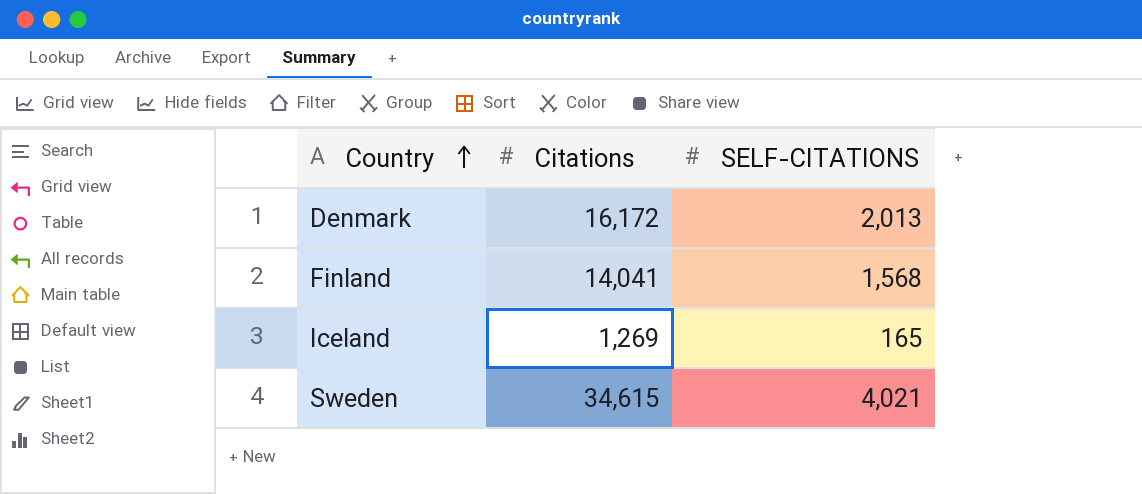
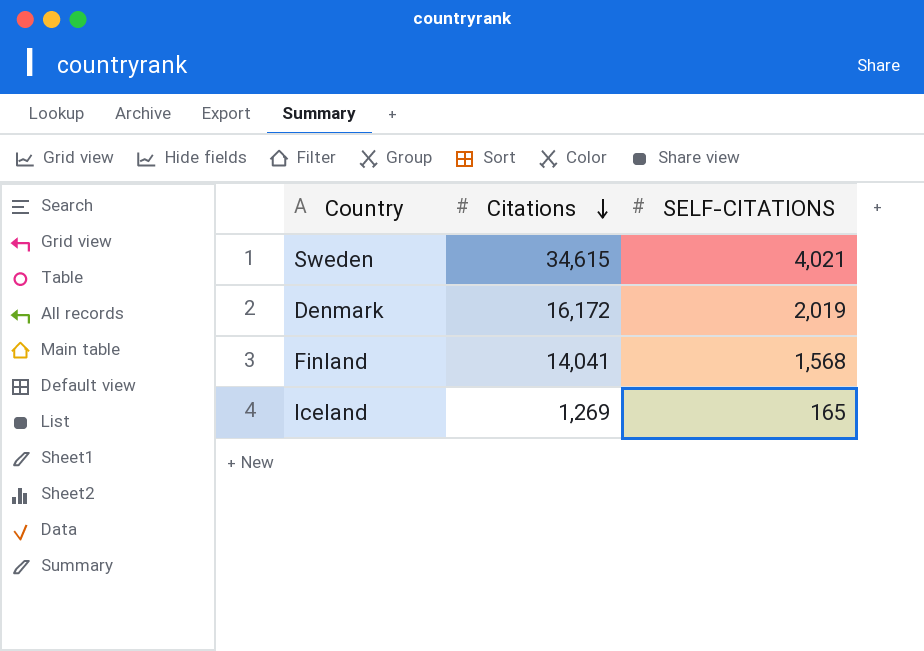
row order: Country ascending -> Citations descending
Denmark | SELF-CITATIONS: 2,013 -> 2,019

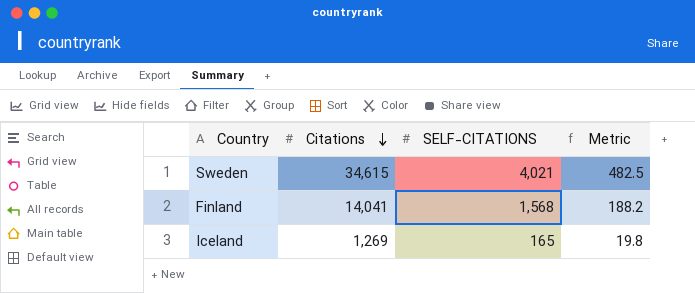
column Metric | formula: none -> [SELF-CITATIONS] * 0.12
row Denmark: 16,172 | 2,019 -> none

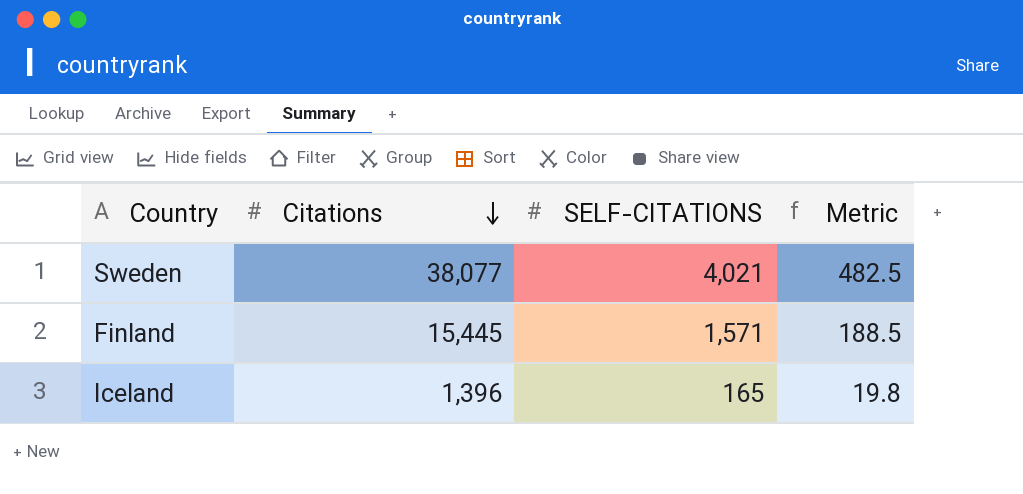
Sweden | Citations: 34,615 -> 38,077
Finland | Citations: 14,041 -> 15,445
Finland | SELF-CITATIONS: 1,568 -> 1,571
Finland | Metric: 188.2 -> 188.5
Iceland | Citations: 1,269 -> 1,396

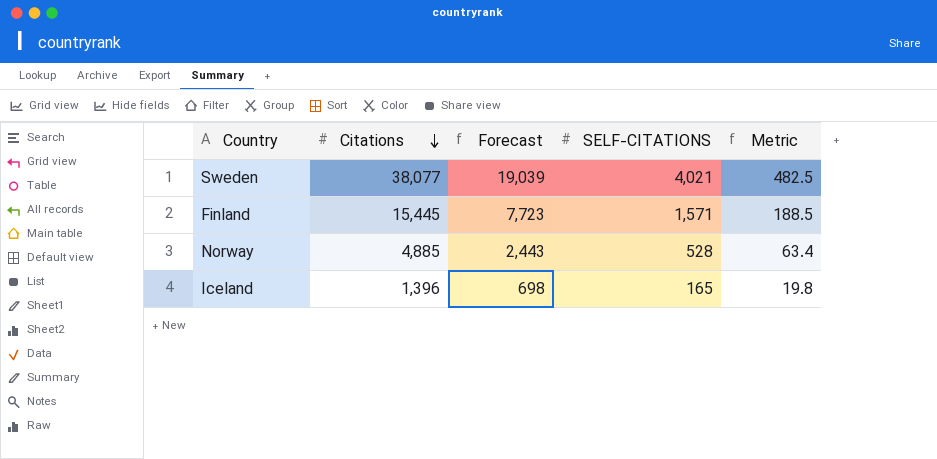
column Forecast | formula: none -> [Citations] * 0.5
row Norway: none -> 4,885 | 2,443 | 528 | 63.4

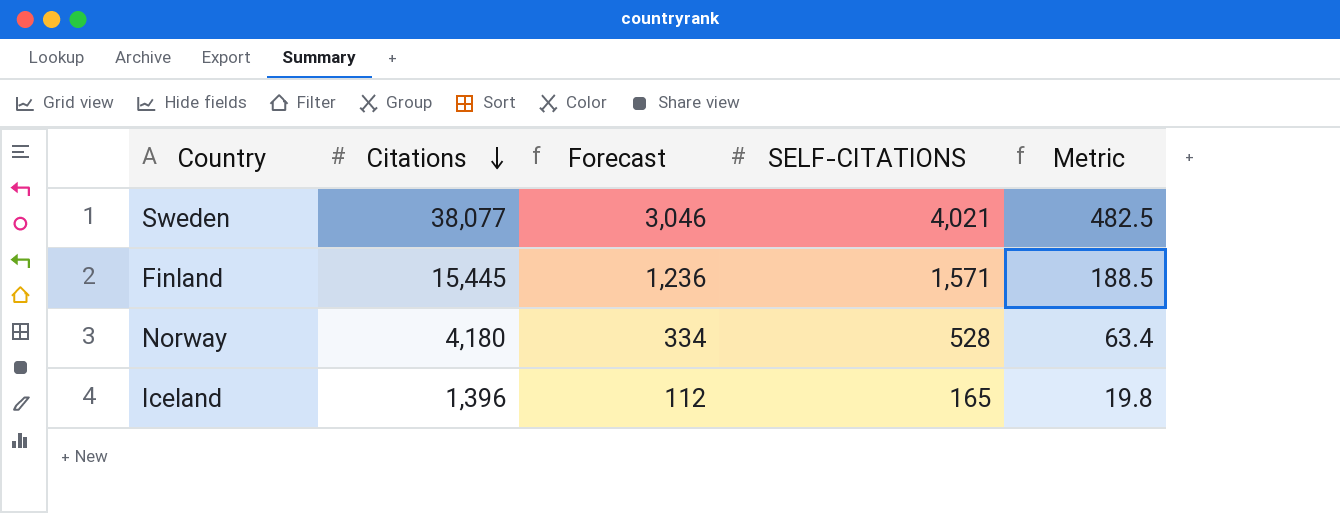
column Forecast | formula: [Citations] * 0.5 -> [Citations] * 0.08
Norway | Citations: 4,885 -> 4,180

